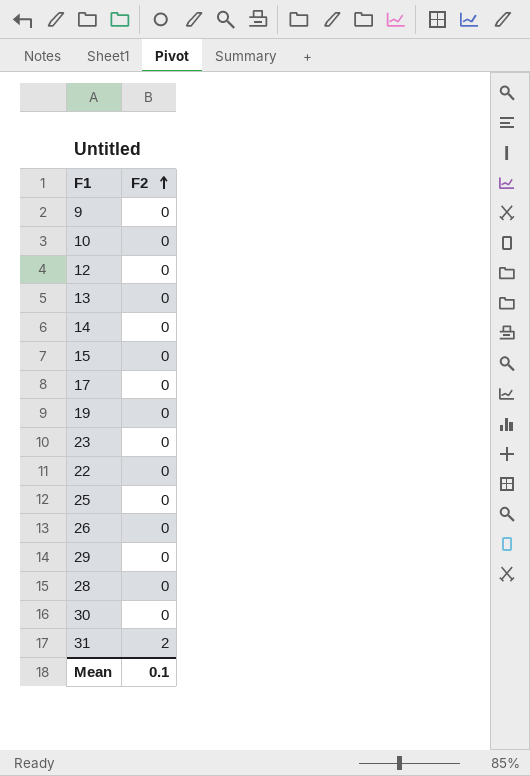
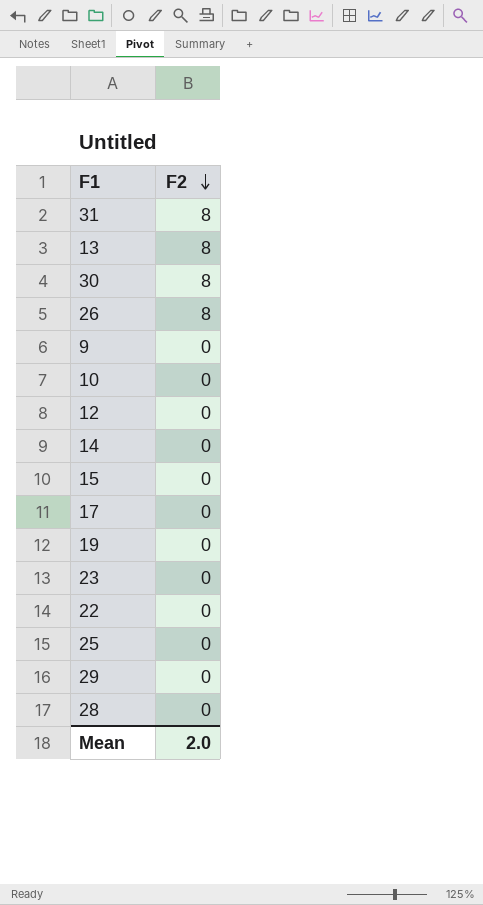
row order: F2 ascending -> F2 descending
31 | F2: 2 -> 8
13 | F2: 0 -> 8
30 | F2: 0 -> 8
26 | F2: 0 -> 8
Mean | F2: 0.1 -> 2.0

